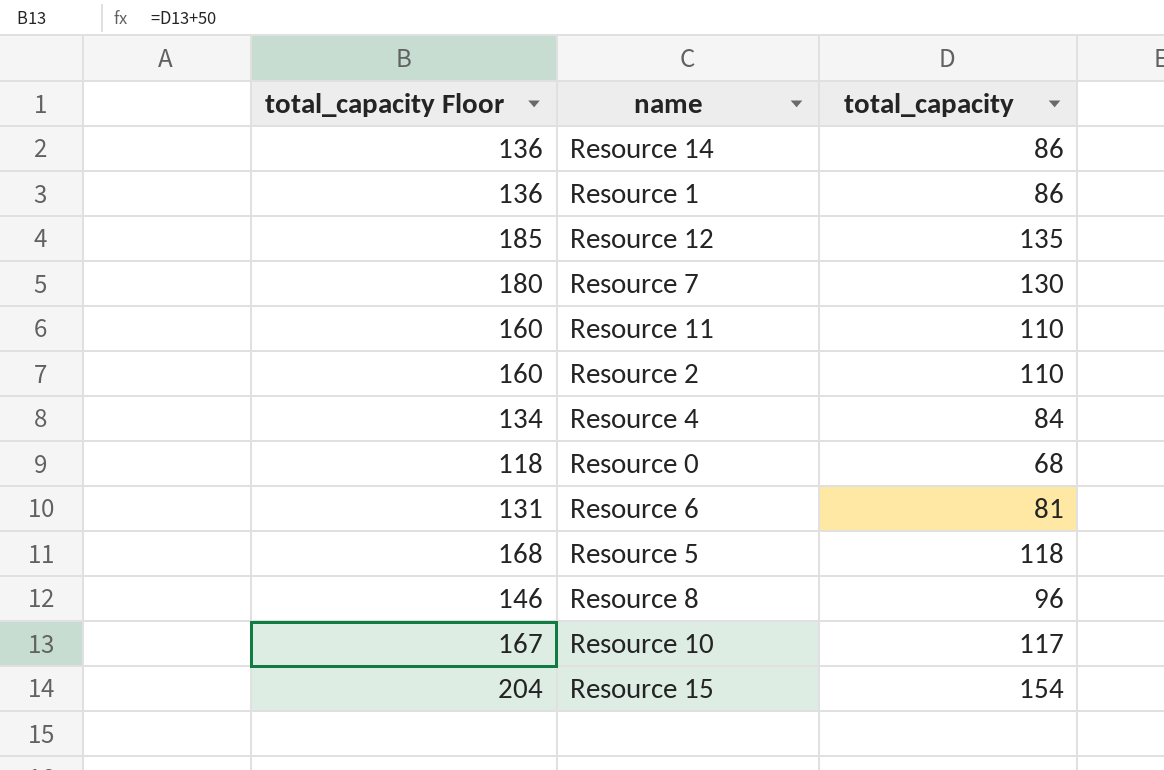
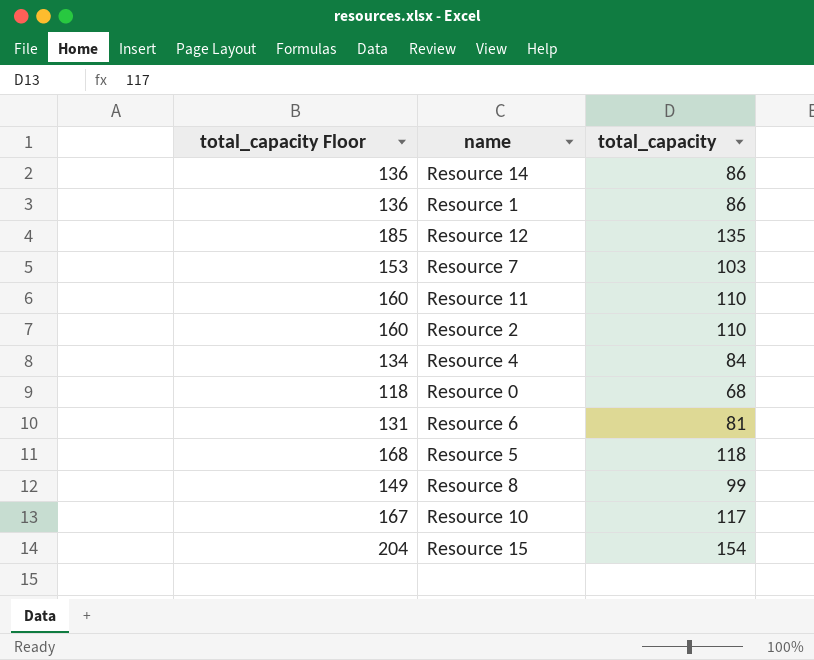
Resource 7 | total_capacity Floor: 180 -> 153
Resource 7 | total_capacity: 130 -> 103
Resource 8 | total_capacity Floor: 146 -> 149
Resource 8 | total_capacity: 96 -> 99

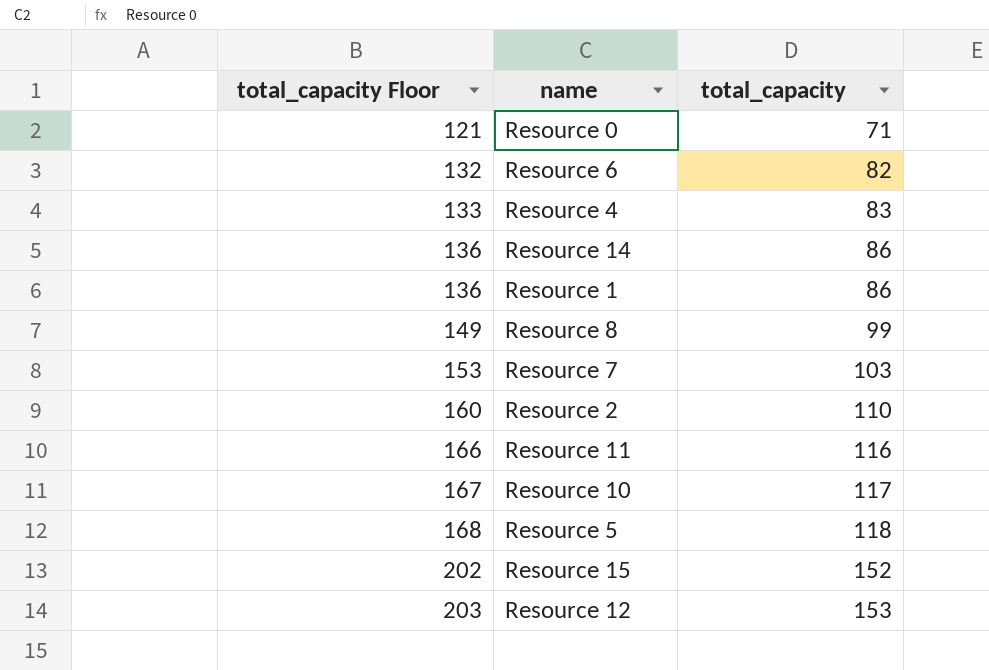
row order: none -> total_capacity Floor ascending
Resource 0 | total_capacity Floor: 118 -> 121
Resource 0 | total_capacity: 68 -> 71
Resource 6 | total_capacity Floor: 131 -> 132
Resource 6 | total_capacity: 81 -> 82
Resource 4 | total_capacity Floor: 134 -> 133
Resource 4 | total_capacity: 84 -> 83
Resource 11 | total_capacity Floor: 160 -> 166
Resource 11 | total_capacity: 110 -> 116
Resource 15 | total_capacity Floor: 204 -> 202
Resource 15 | total_capacity: 154 -> 152
Resource 12 | total_capacity Floor: 185 -> 203
Resource 12 | total_capacity: 135 -> 153

